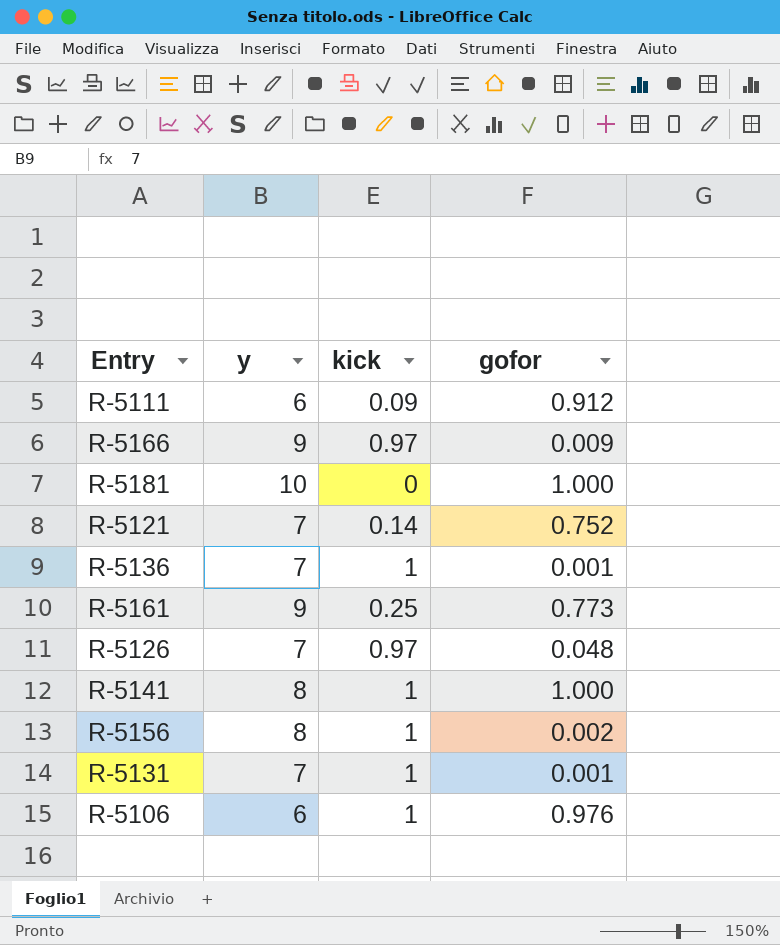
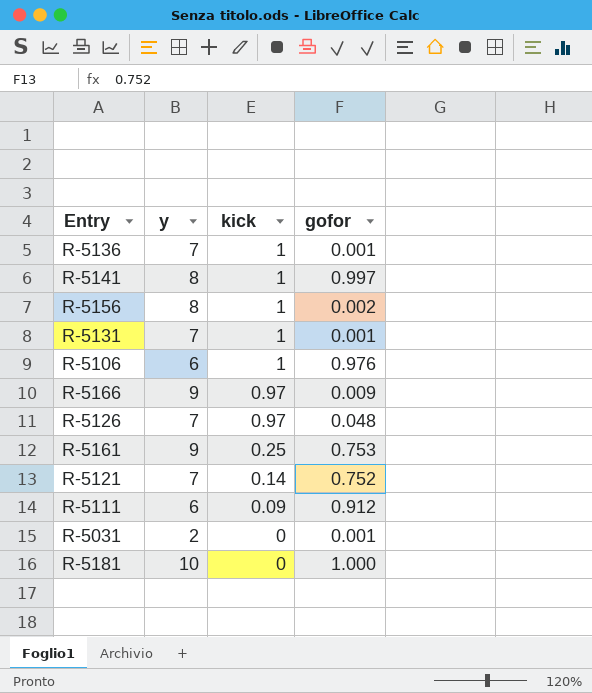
row order: none -> kick descending
R-5141 | gofor: 1.000 -> 0.997
R-5161 | gofor: 0.773 -> 0.753
row R-5031: none -> 2 | 0 | 0.001

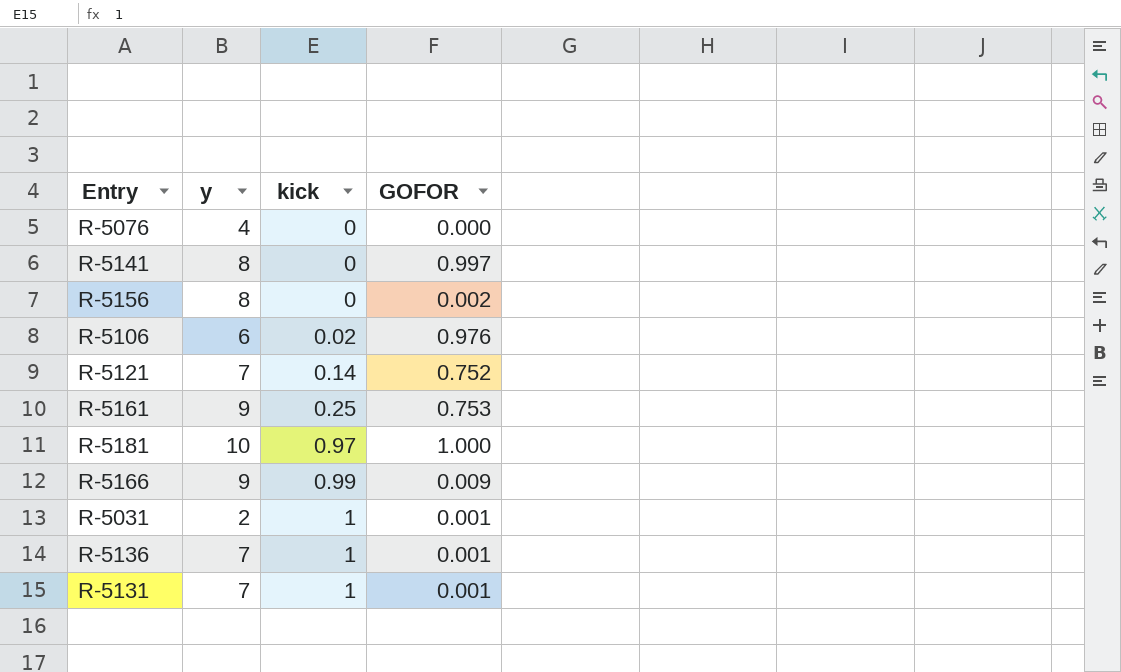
row order: kick descending -> kick ascending
column name: gofor -> GOFOR
row R-5126: 7 | 0.97 | 0.048 -> none
row R-5111: 6 | 0.09 | 0.912 -> none
row R-5076: none -> 4 | 0 | 0.000
R-5141 | kick: 1 -> 0
R-5156 | kick: 1 -> 0
R-5106 | kick: 1 -> 0.02
R-5181 | kick: 0 -> 0.97
R-5166 | kick: 0.97 -> 0.99
R-5031 | kick: 0 -> 1

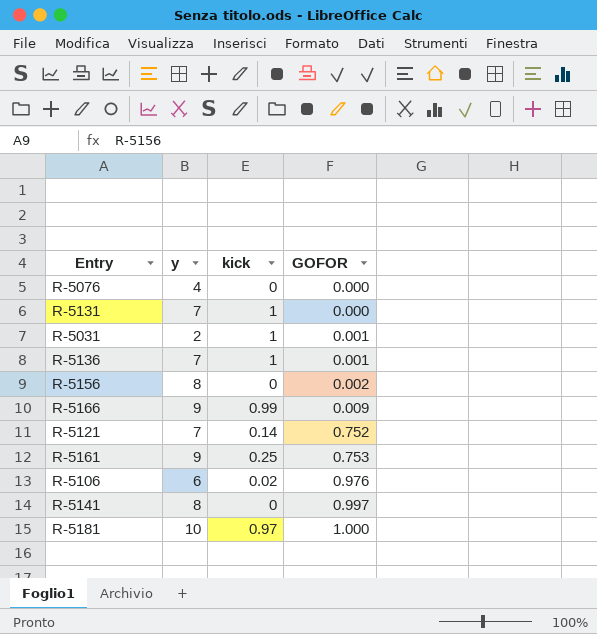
row order: kick ascending -> GOFOR ascending
R-5131 | GOFOR: 0.001 -> 0.000

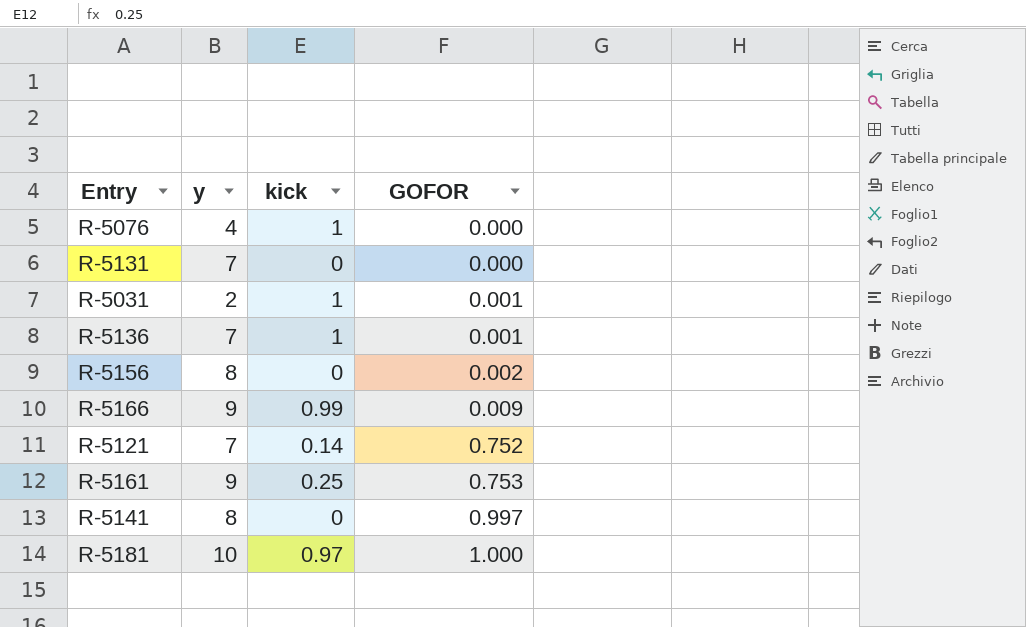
row R-5106: 6 | 0.02 | 0.976 -> none
R-5076 | kick: 0 -> 1
R-5131 | kick: 1 -> 0

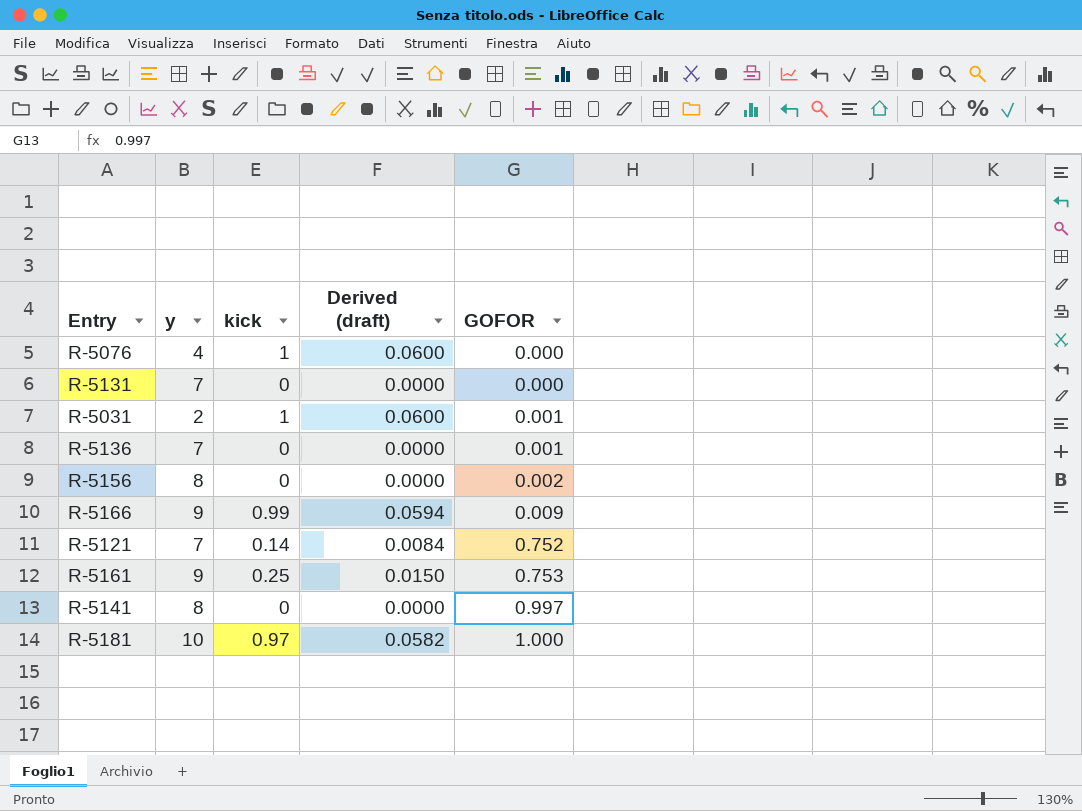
column Derived (draft) | formula: none -> [kick] * 0.06
R-5136 | kick: 1 -> 0

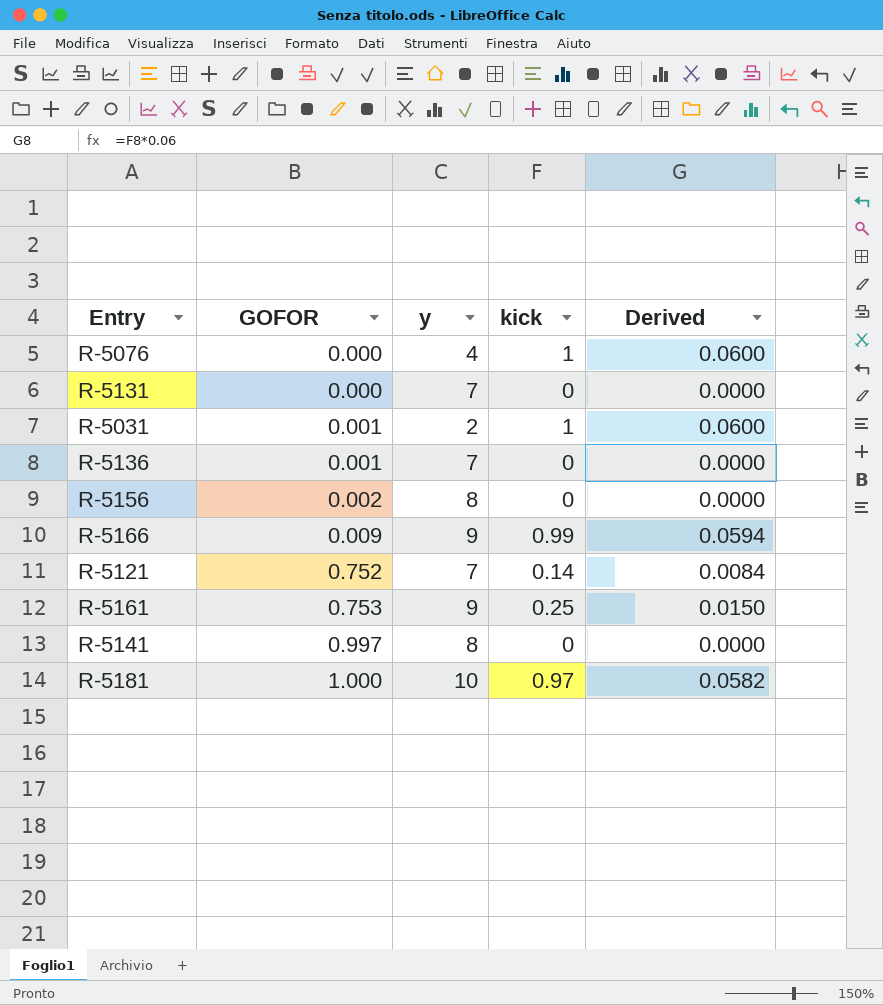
column GOFOR | position: 5 -> 2
column name: Derived (draft) -> Derived

